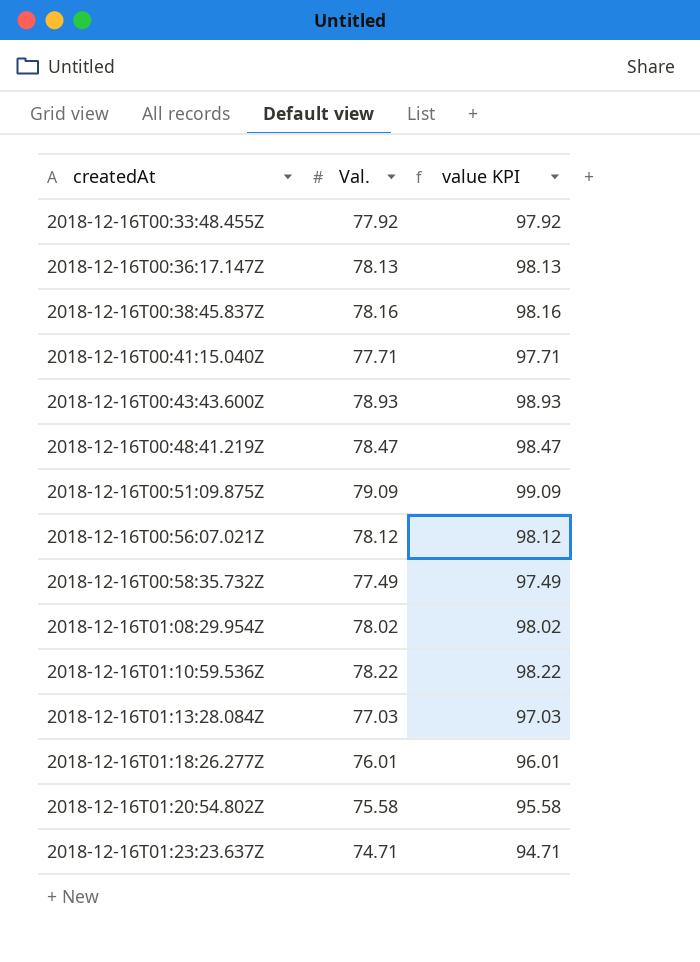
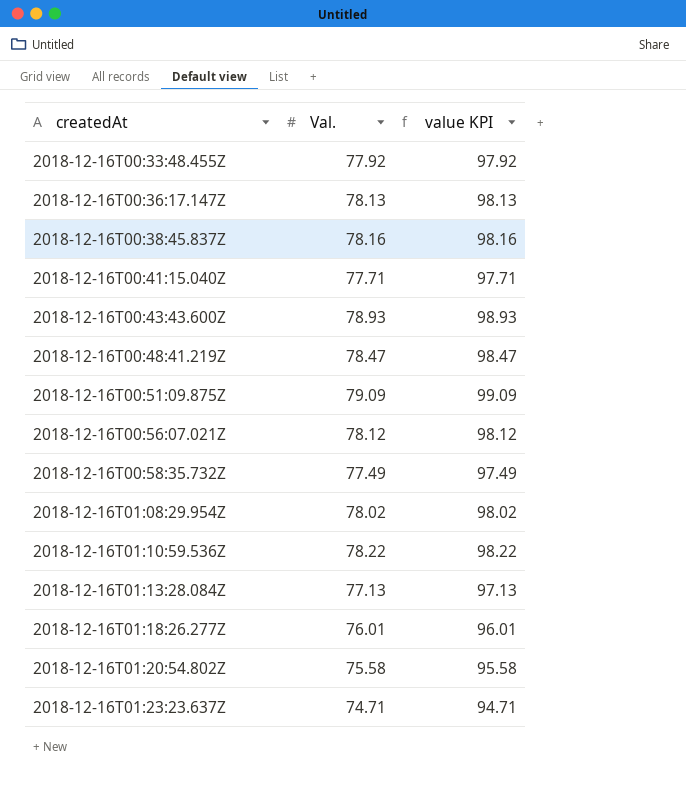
2018-12-16T01:13:28.084Z | Val.: 77.03 -> 77.13
2018-12-16T01:13:28.084Z | value KPI: 97.03 -> 97.13

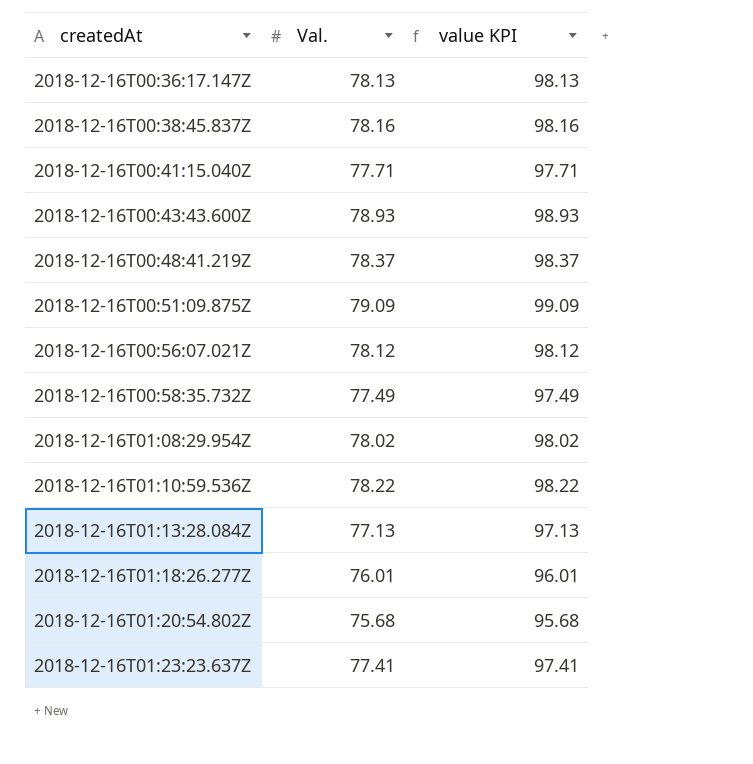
row 2018-12-16T00:33:48.455Z: 77.92 | 97.92 -> none
2018-12-16T00:48:41.219Z | Val.: 78.47 -> 78.37
2018-12-16T00:48:41.219Z | value KPI: 98.47 -> 98.37
2018-12-16T01:20:54.802Z | Val.: 75.58 -> 75.68
2018-12-16T01:20:54.802Z | value KPI: 95.58 -> 95.68
2018-12-16T01:23:23.637Z | Val.: 74.71 -> 77.41
2018-12-16T01:23:23.637Z | value KPI: 94.71 -> 97.41

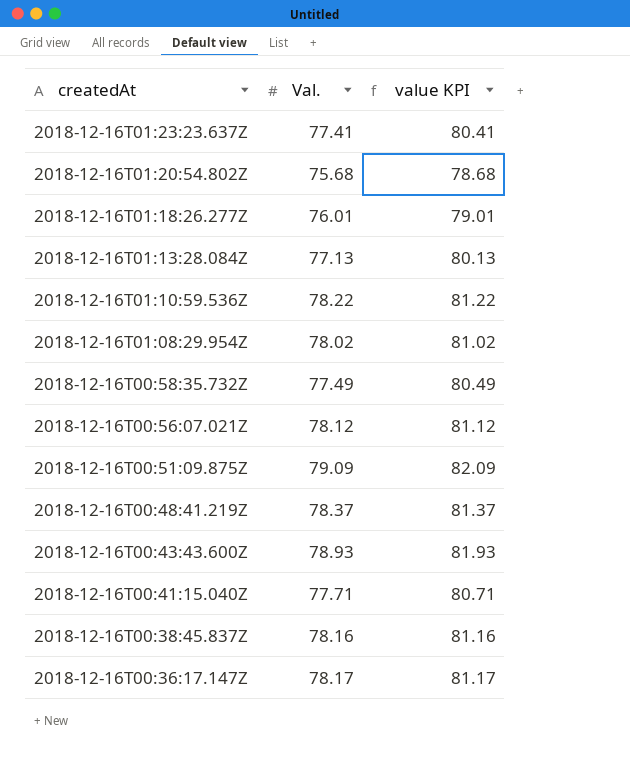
row order: createdAt ascending -> createdAt descending
column value KPI | formula: [Val.] + 20 -> [Val.] + 3
2018-12-16T00:36:17.147Z | Val.: 78.13 -> 78.17

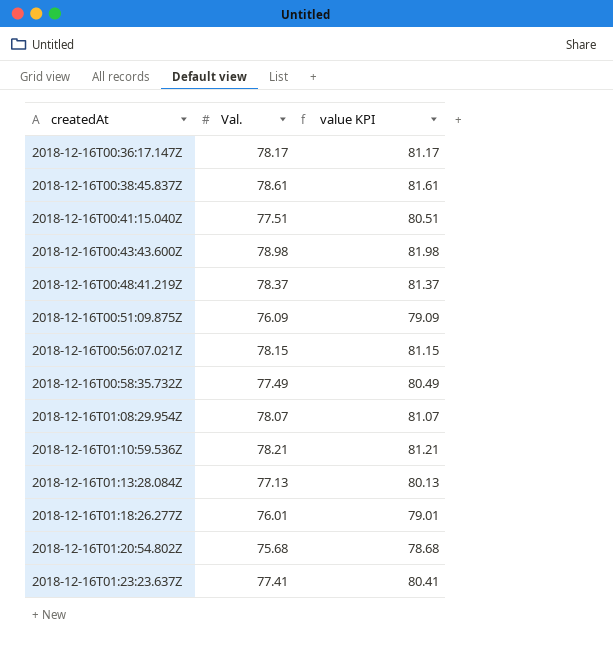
row order: createdAt descending -> createdAt ascending
2018-12-16T00:38:45.837Z | Val.: 78.16 -> 78.61
2018-12-16T00:38:45.837Z | value KPI: 81.16 -> 81.61
2018-12-16T00:41:15.040Z | Val.: 77.71 -> 77.51
2018-12-16T00:41:15.040Z | value KPI: 80.71 -> 80.51
2018-12-16T00:43:43.600Z | Val.: 78.93 -> 78.98
2018-12-16T00:43:43.600Z | value KPI: 81.93 -> 81.98
2018-12-16T00:51:09.875Z | Val.: 79.09 -> 76.09
2018-12-16T00:51:09.875Z | value KPI: 82.09 -> 79.09
2018-12-16T00:56:07.021Z | Val.: 78.12 -> 78.15
2018-12-16T00:56:07.021Z | value KPI: 81.12 -> 81.15
2018-12-16T01:08:29.954Z | Val.: 78.02 -> 78.07
2018-12-16T01:08:29.954Z | value KPI: 81.02 -> 81.07
2018-12-16T01:10:59.536Z | Val.: 78.22 -> 78.21
2018-12-16T01:10:59.536Z | value KPI: 81.22 -> 81.21

